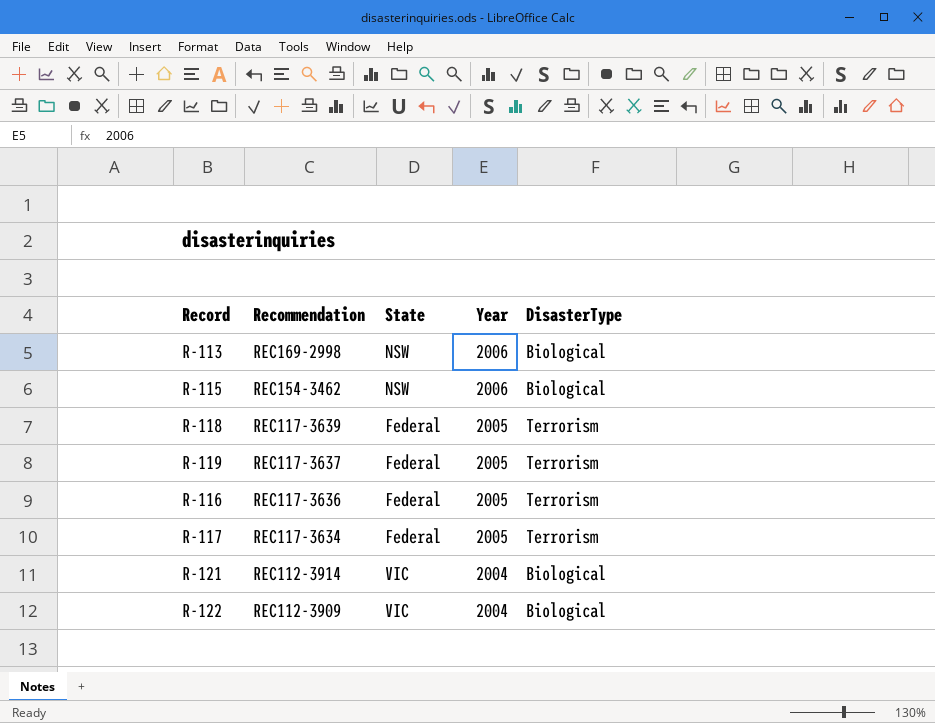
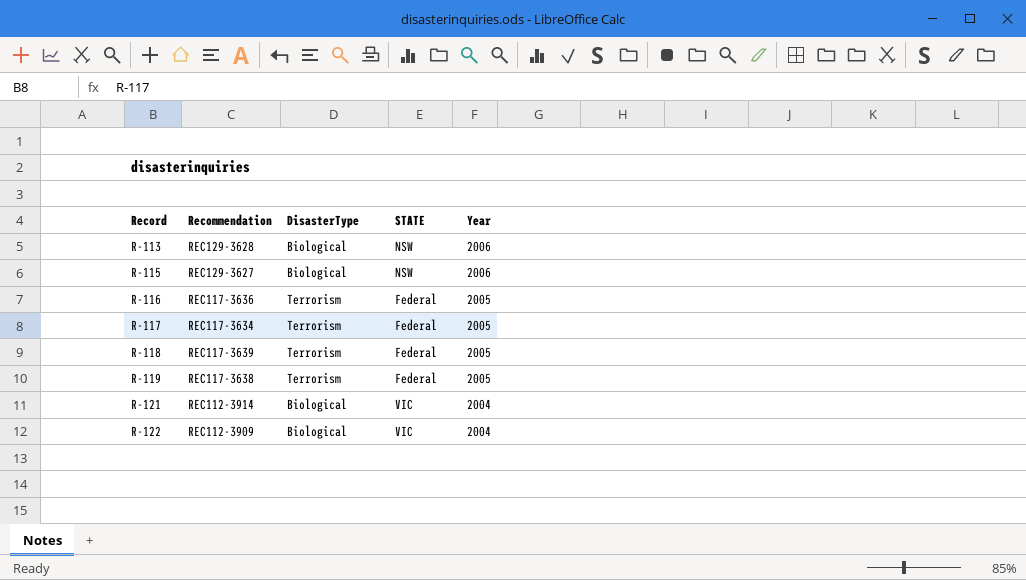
row order: Recommendation descending -> Record ascending
column DisasterType | position: 5 -> 3
column name: State -> STATE
R-113 | Recommendation: REC169-2998 -> REC129-3628
R-115 | Recommendation: REC154-3462 -> REC129-3627
R-119 | Recommendation: REC117-3637 -> REC117-3638

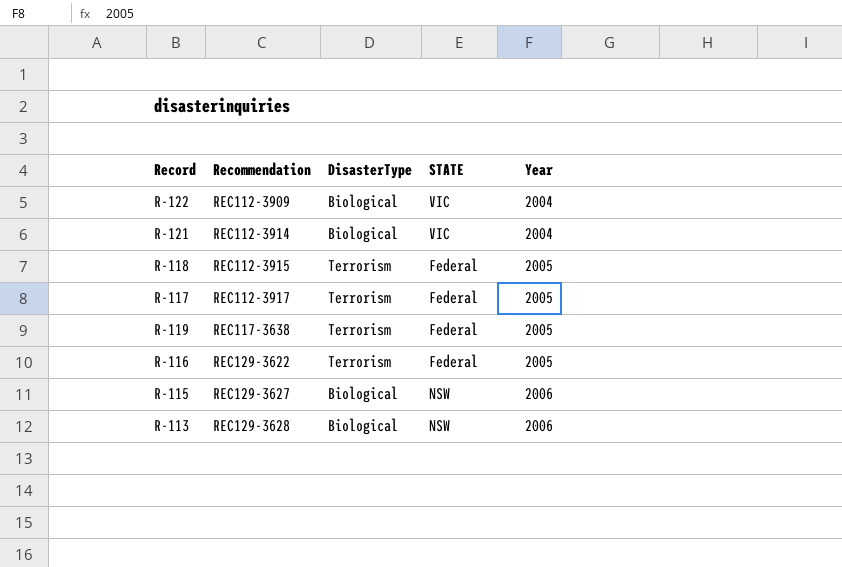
row order: Record ascending -> Recommendation ascending
R-118 | Recommendation: REC117-3639 -> REC112-3915
R-117 | Recommendation: REC117-3634 -> REC112-3917
R-116 | Recommendation: REC117-3636 -> REC129-3622

